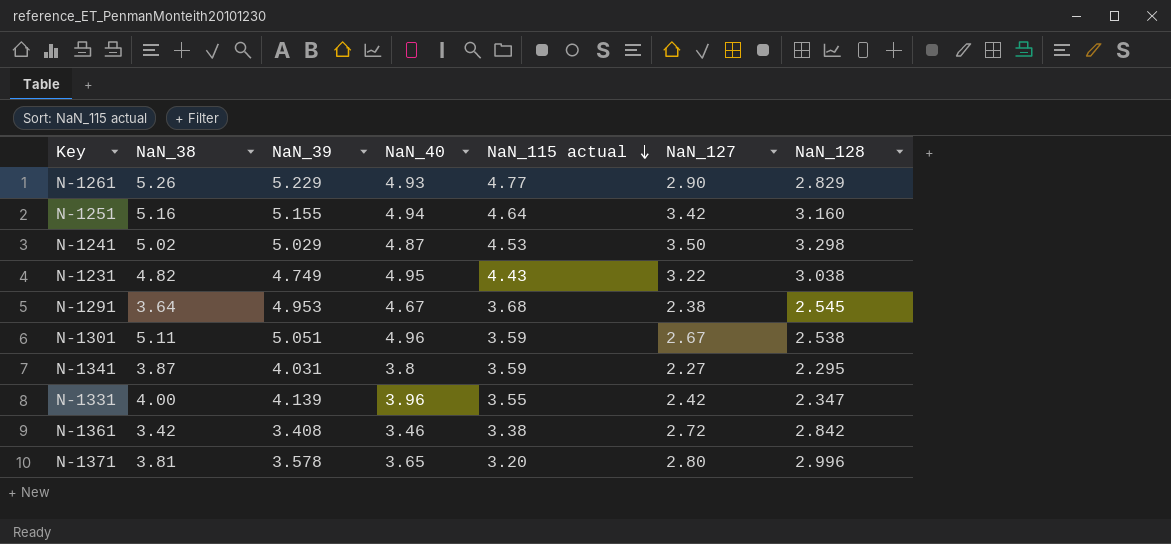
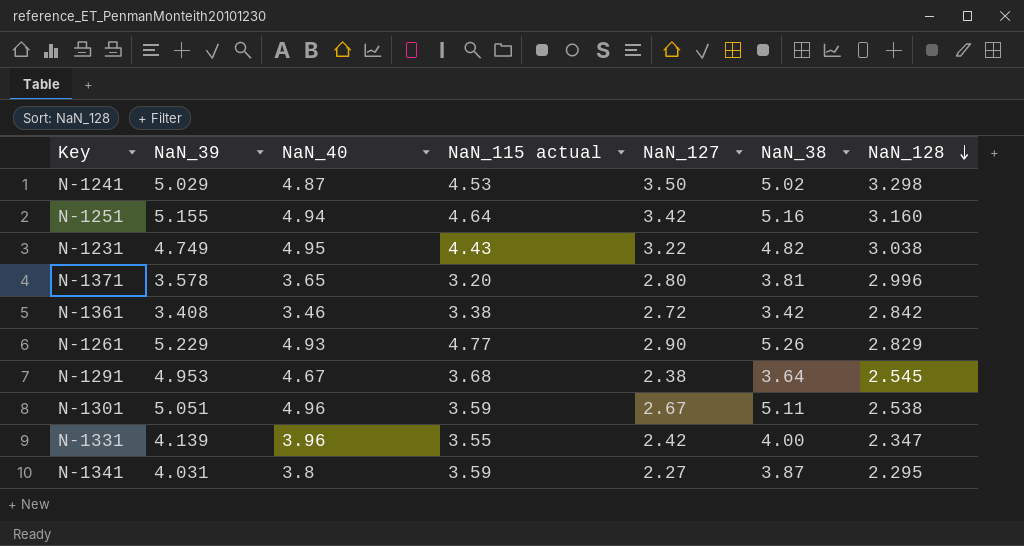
row order: NaN_115 actual descending -> NaN_128 descending
column NaN_38 | position: 2 -> 6

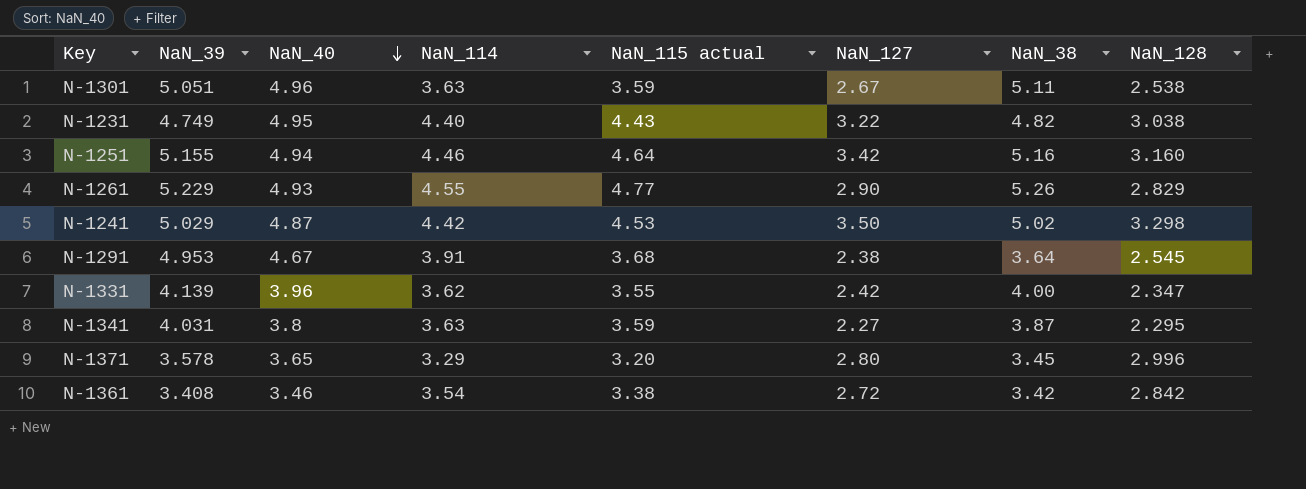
row order: NaN_128 descending -> NaN_40 descending
column NaN_114 | position: none -> 4
N-1371 | NaN_38: 3.81 -> 3.45

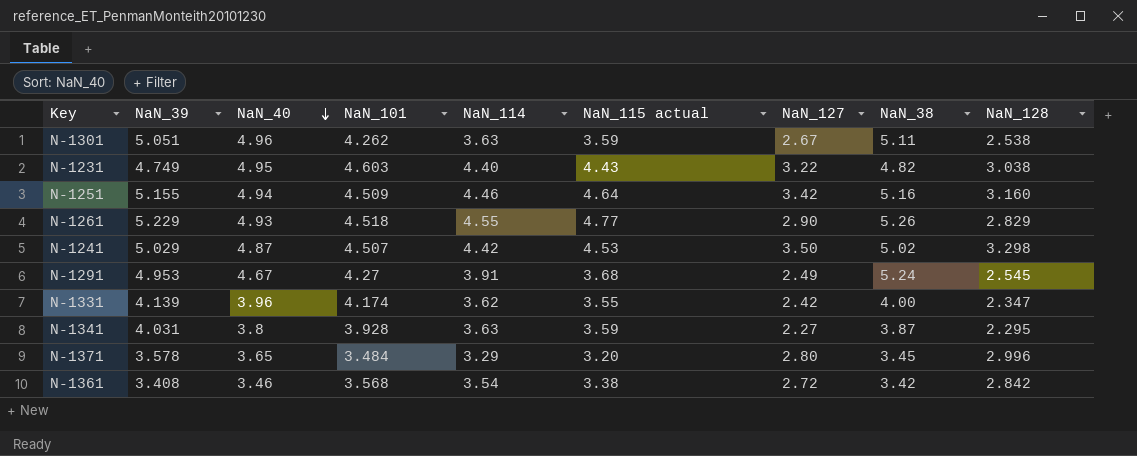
column NaN_101 | position: none -> 4
N-1291 | NaN_127: 2.38 -> 2.49
N-1291 | NaN_38: 3.64 -> 5.24

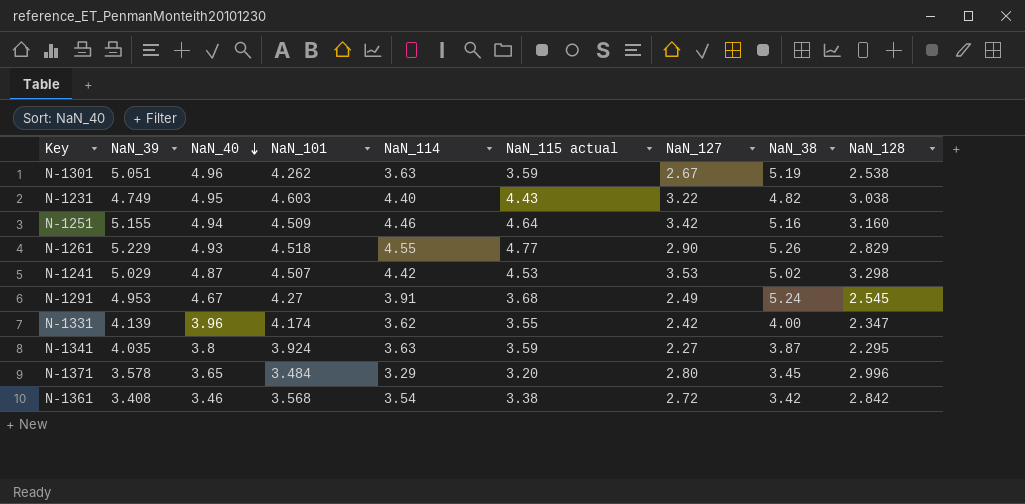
N-1301 | NaN_38: 5.11 -> 5.19
N-1241 | NaN_127: 3.50 -> 3.53
N-1341 | NaN_39: 4.031 -> 4.035
N-1341 | NaN_101: 3.928 -> 3.924

